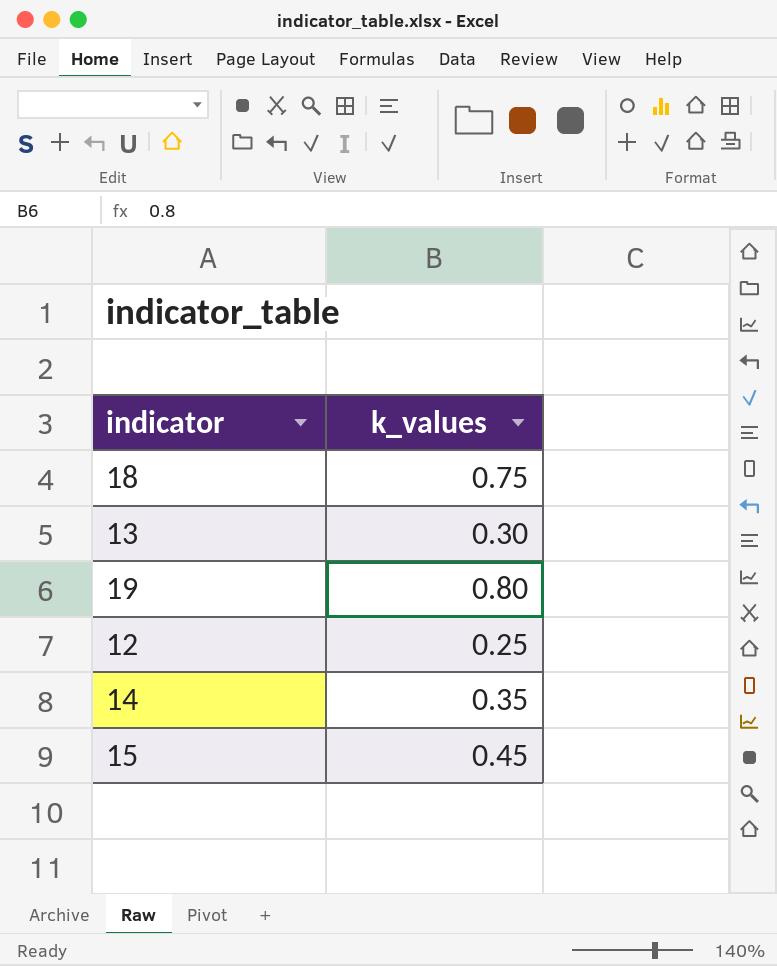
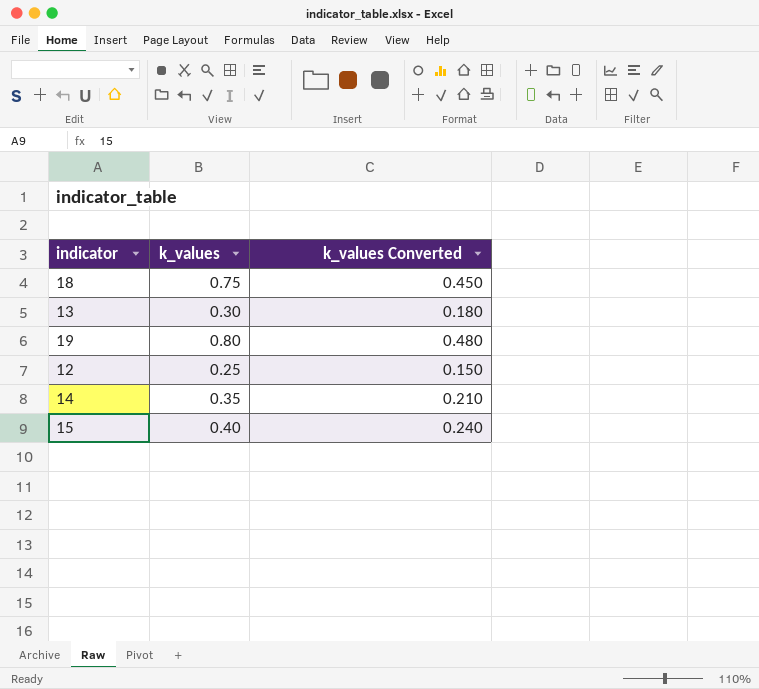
column k_values Converted | formula: none -> [k_values] * 0.6
15 | k_values: 0.45 -> 0.40

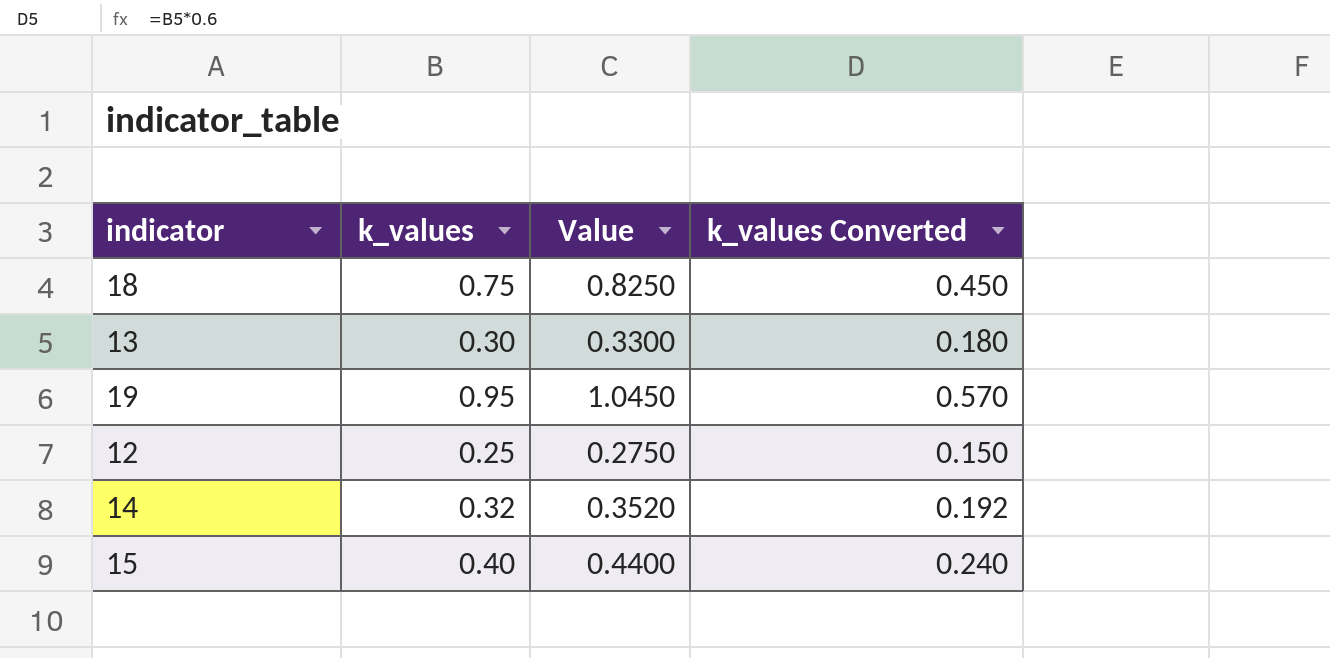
column Value | formula: none -> [k_values] * 1.1
19 | k_values: 0.80 -> 0.95
19 | k_values Converted: 0.480 -> 0.570
14 | k_values: 0.35 -> 0.32
14 | k_values Converted: 0.210 -> 0.192

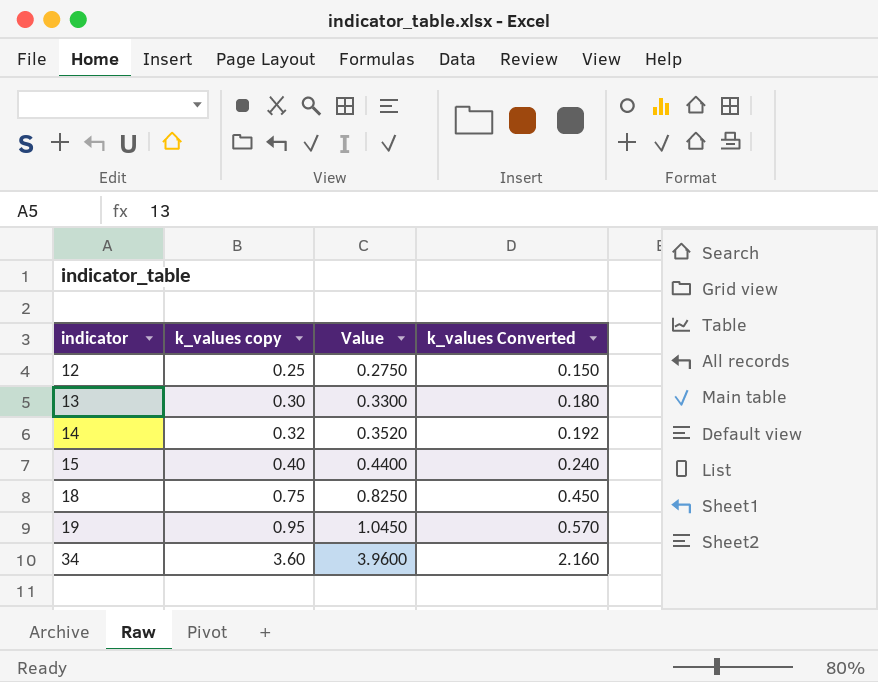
row order: none -> indicator ascending
column name: k_values -> k_values copy
row 34: none -> 3.60 | 3.9600 | 2.160

